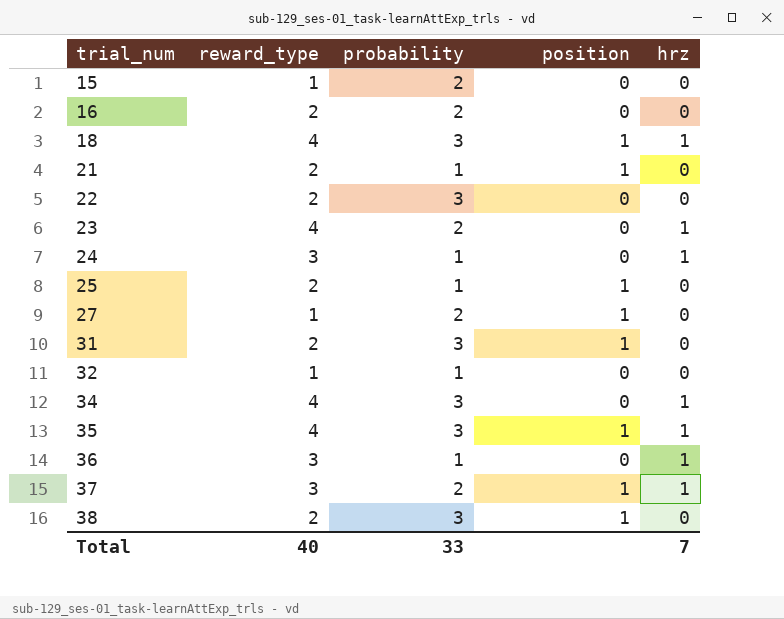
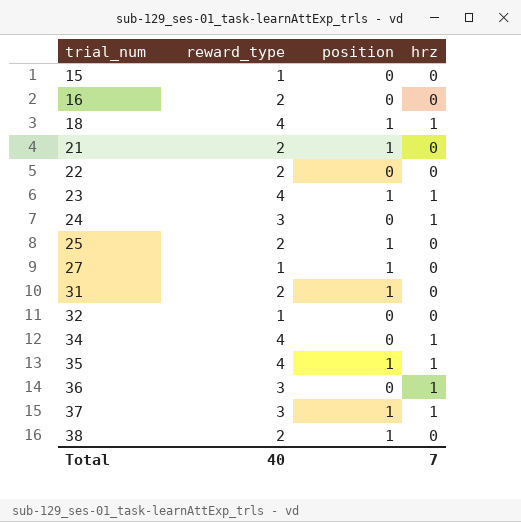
column probability | position: 3 -> none
23 | position: 0 -> 1

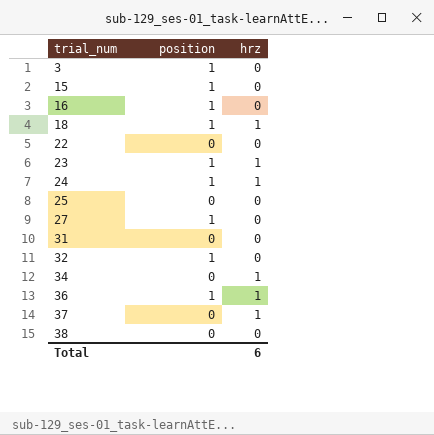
column reward_type | position: 2 -> none
row 21: 2 | 1 | 0 -> none
row 35: 4 | 1 | 1 -> none
row 3: none -> 1 | 0
15 | position: 0 -> 1
16 | position: 0 -> 1
24 | position: 0 -> 1
25 | position: 1 -> 0
31 | position: 1 -> 0
32 | position: 0 -> 1
36 | position: 0 -> 1
37 | position: 1 -> 0
38 | position: 1 -> 0
Total | hrz: 7 -> 6

